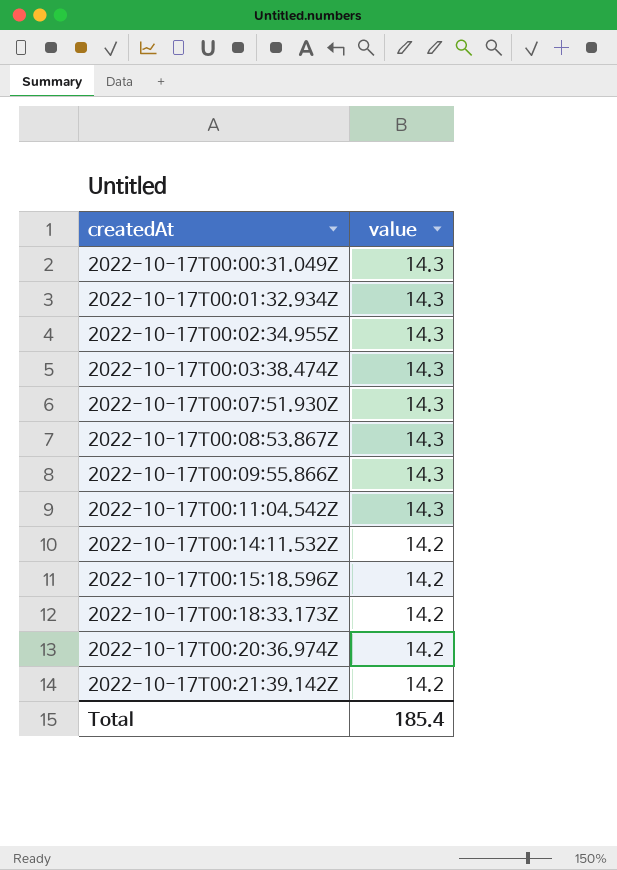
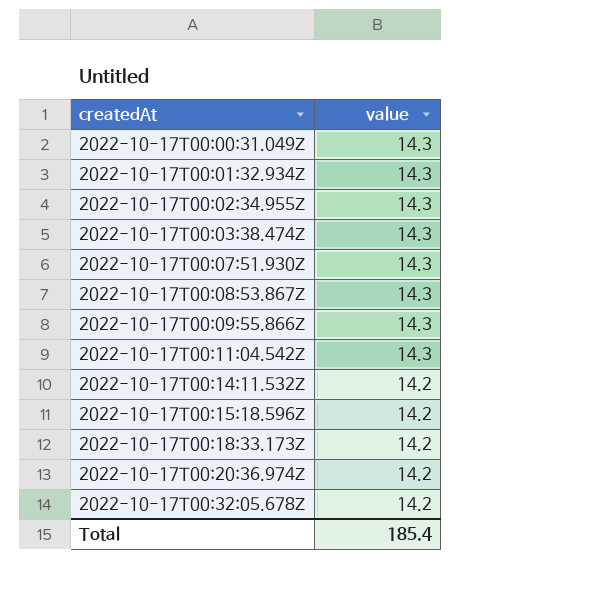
row 2022-10-17T00:21:39.142Z: 14.2 -> none
row 2022-10-17T00:32:05.678Z: none -> 14.2

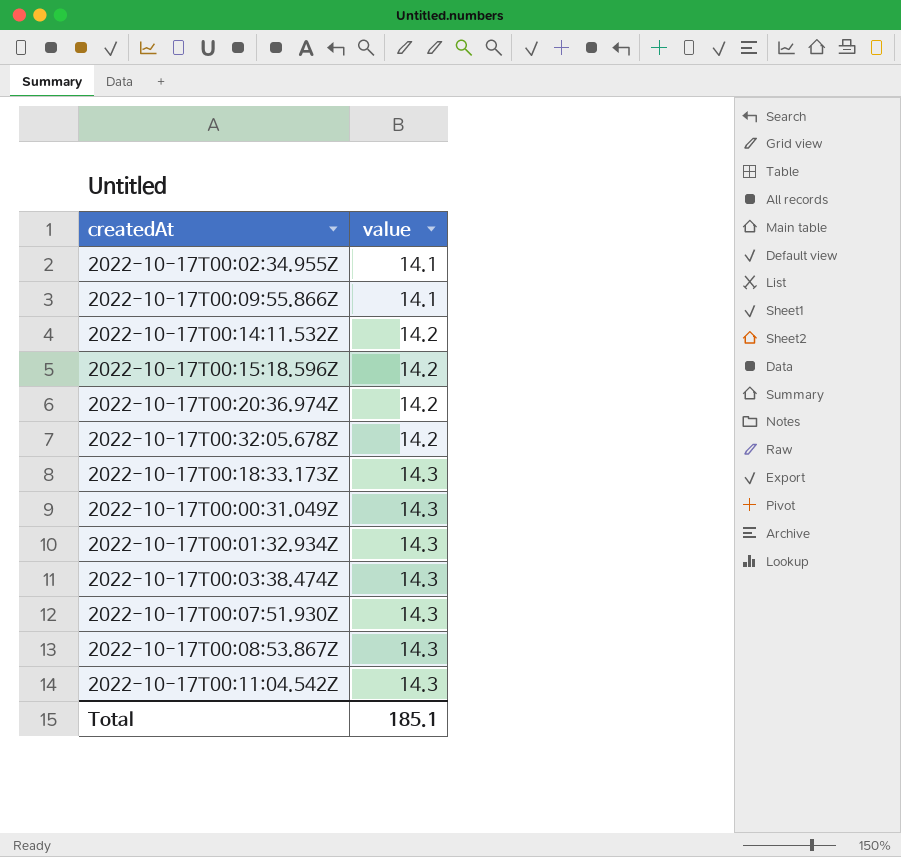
row order: createdAt ascending -> value ascending
2022-10-17T00:02:34.955Z | value: 14.3 -> 14.1
2022-10-17T00:09:55.866Z | value: 14.3 -> 14.1
2022-10-17T00:18:33.173Z | value: 14.2 -> 14.3
Total | value: 185.4 -> 185.1

